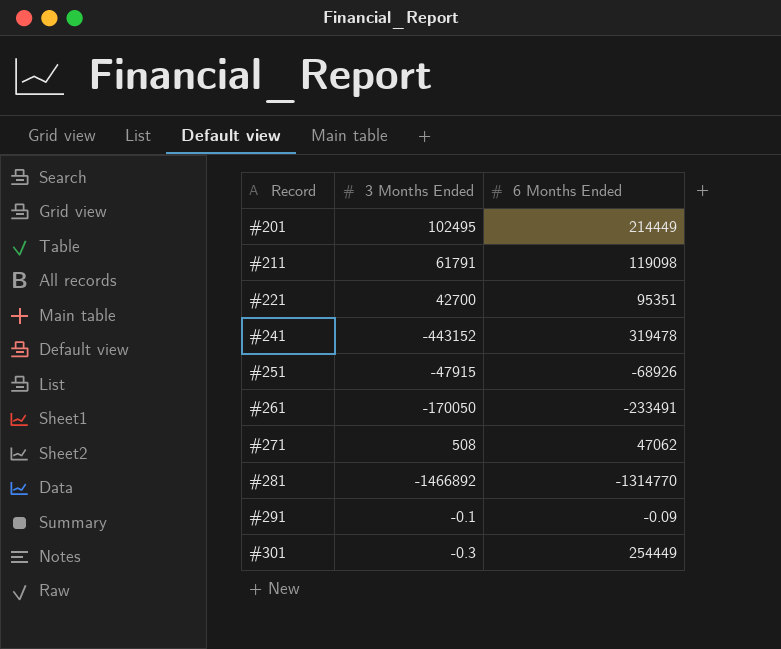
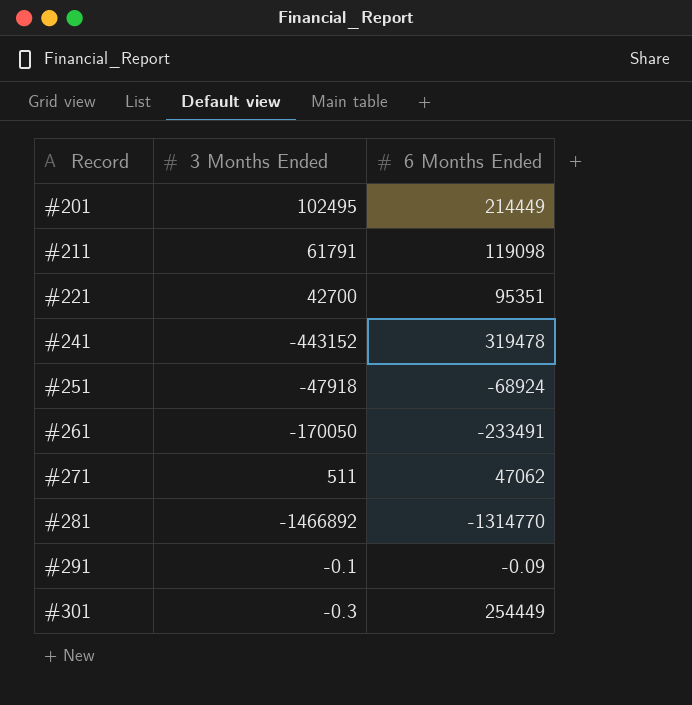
#251 | 3 Months Ended: -47915 -> -47918
#251 | 6 Months Ended: -68926 -> -68924
#271 | 3 Months Ended: 508 -> 511

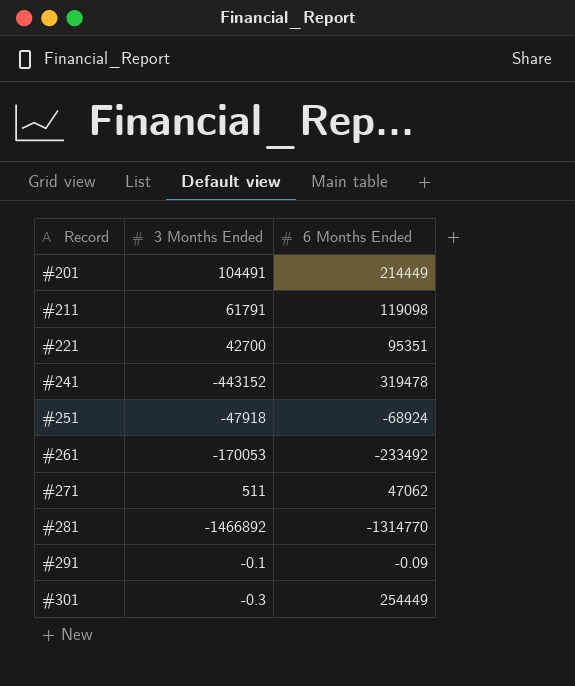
#201 | 3 Months Ended: 102495 -> 104491
#261 | 3 Months Ended: -170050 -> -170053
#261 | 6 Months Ended: -233491 -> -233492

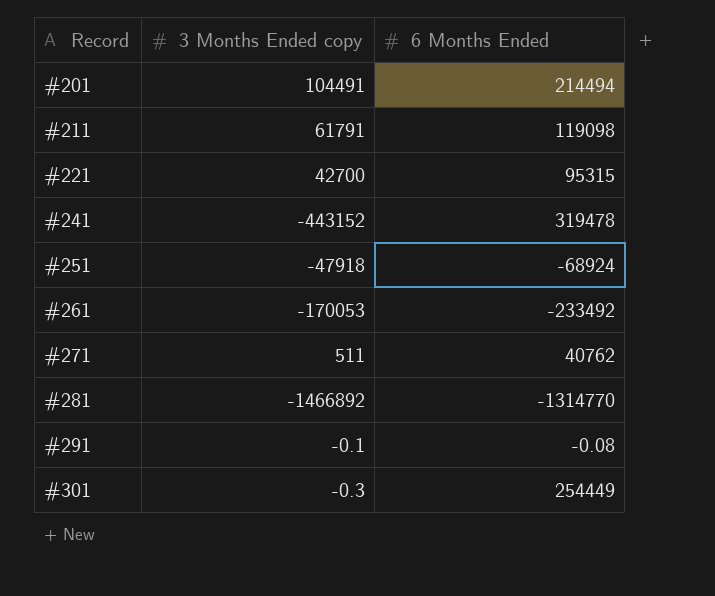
column name: 3 Months Ended -> 3 Months Ended copy
#201 | 6 Months Ended: 214449 -> 214494
#221 | 6 Months Ended: 95351 -> 95315
#271 | 6 Months Ended: 47062 -> 40762
#291 | 6 Months Ended: -0.09 -> -0.08

